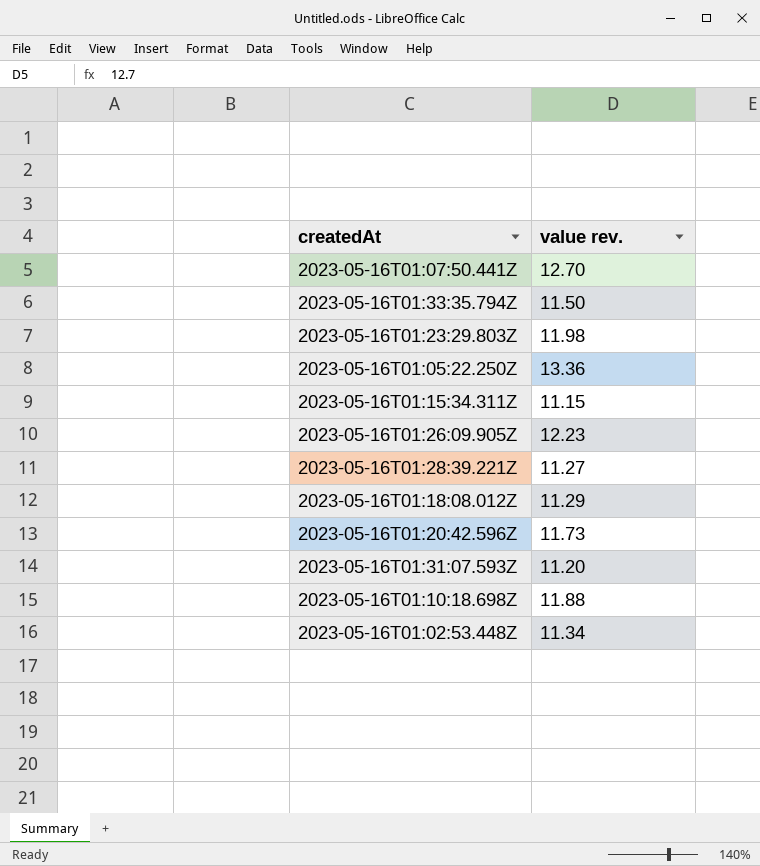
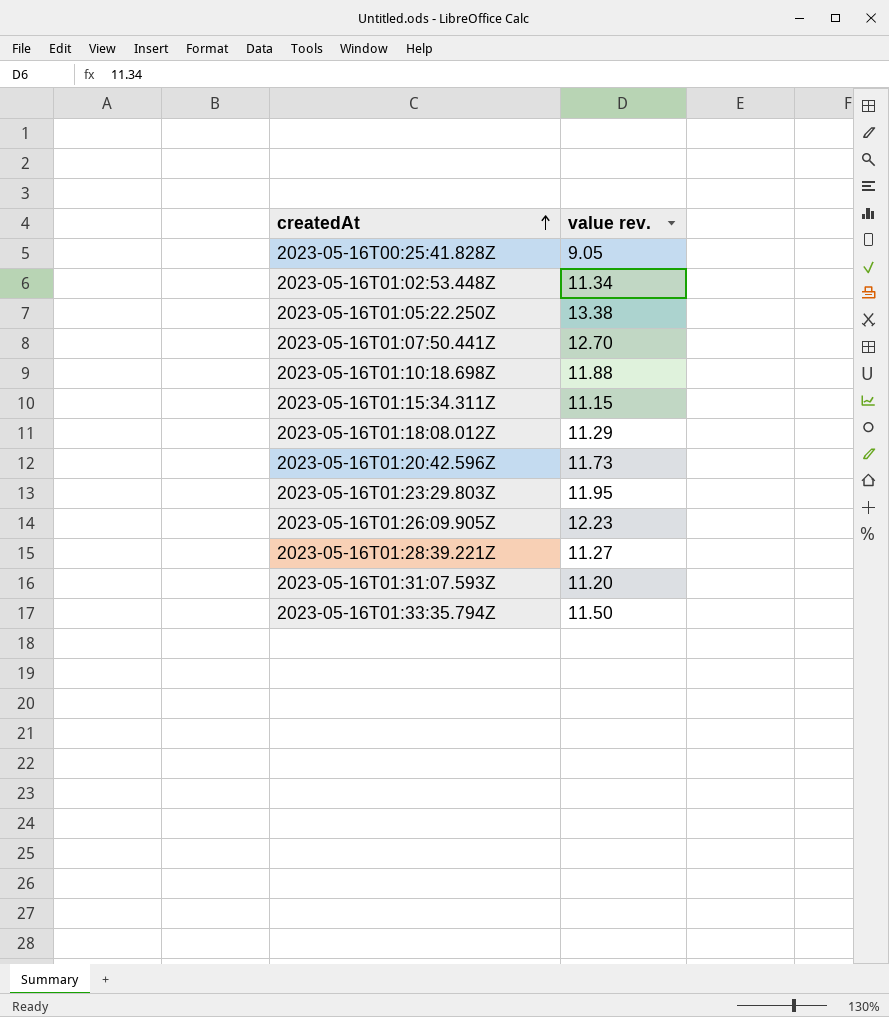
row order: none -> createdAt ascending
row 2023-05-16T00:25:41.828Z: none -> 9.05
2023-05-16T01:05:22.250Z | value rev.: 13.36 -> 13.38
2023-05-16T01:23:29.803Z | value rev.: 11.98 -> 11.95

